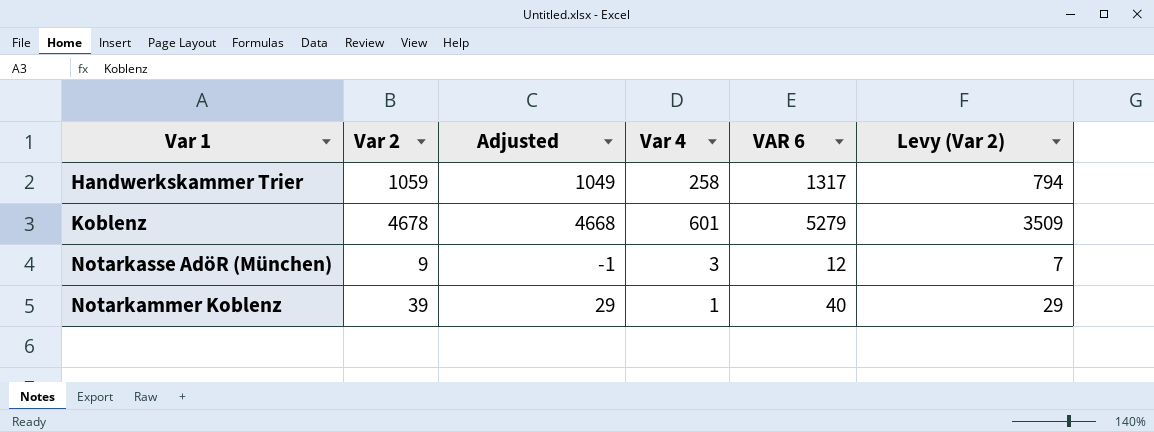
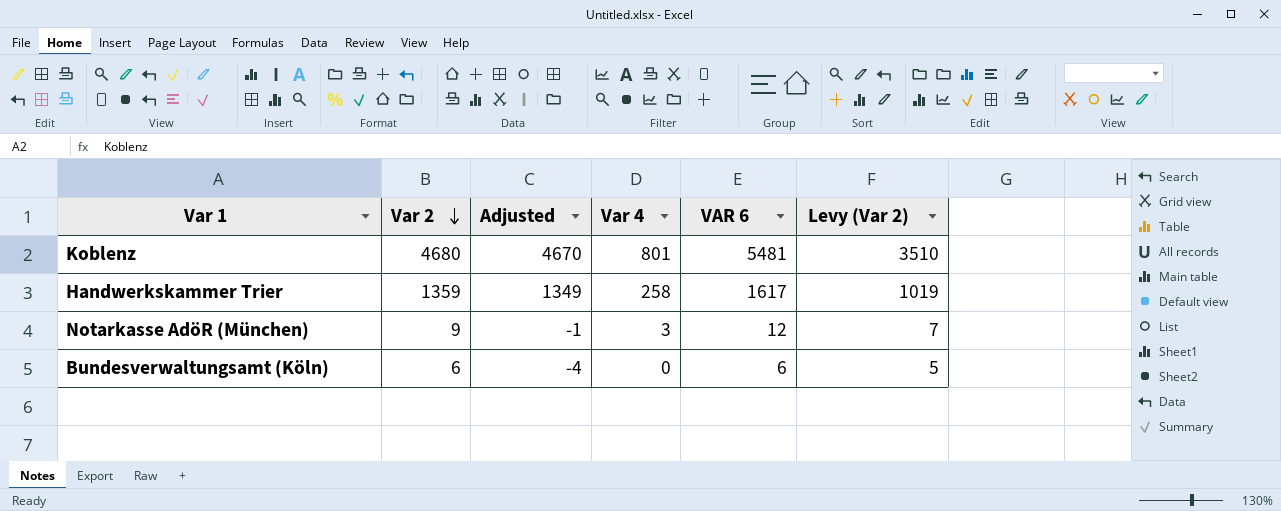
row order: none -> Var 2 descending
row Notarkammer Koblenz: 39 | 29 | 1 | 40 | 29 -> none
Koblenz | Var 2: 4678 -> 4680
Koblenz | Adjusted: 4668 -> 4670
Koblenz | Var 4: 601 -> 801
Koblenz | VAR 6: 5279 -> 5481
Koblenz | Levy (Var 2): 3509 -> 3510
Handwerkskammer Trier | Var 2: 1059 -> 1359
Handwerkskammer Trier | Adjusted: 1049 -> 1349
Handwerkskammer Trier | VAR 6: 1317 -> 1617
Handwerkskammer Trier | Levy (Var 2): 794 -> 1019
row Bundesverwaltungsamt (Köln): none -> 6 | -4 | 0 | 6 | 5

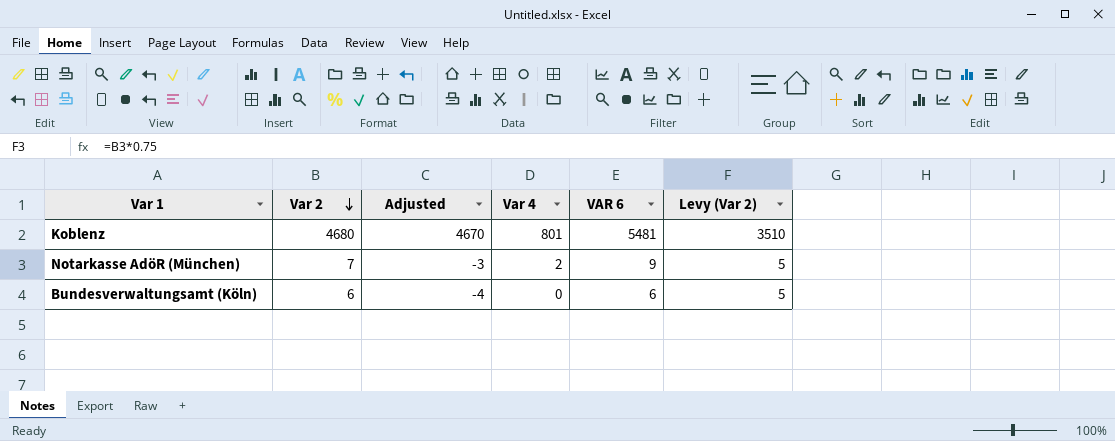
row Handwerkskammer Trier: 1359 | 1349 | 258 | 1617 | 1019 -> none
Notarkasse AdöR (München) | Var 2: 9 -> 7
Notarkasse AdöR (München) | Adjusted: -1 -> -3
Notarkasse AdöR (München) | Var 4: 3 -> 2
Notarkasse AdöR (München) | VAR 6: 12 -> 9
Notarkasse AdöR (München) | Levy (Var 2): 7 -> 5

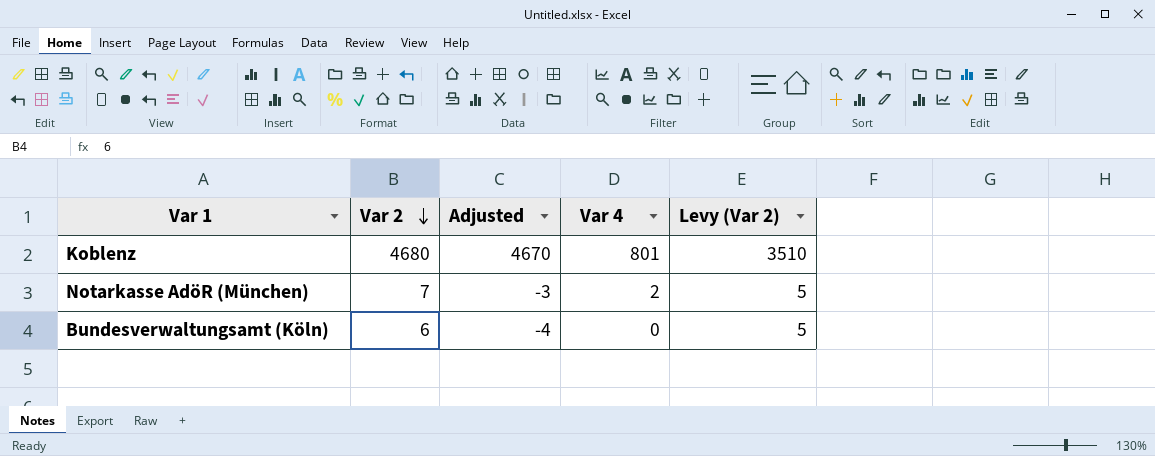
column VAR 6 | formula: [Var 2] + [Var 4] -> none

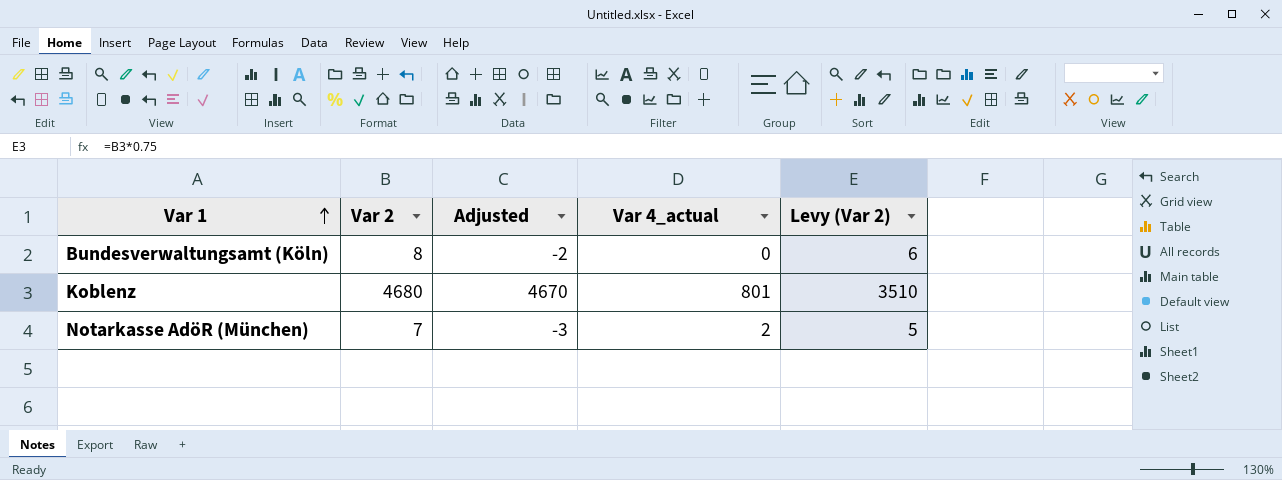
row order: Var 2 descending -> Var 1 ascending
column name: Var 4 -> Var 4_actual
Bundesverwaltungsamt (Köln) | Var 2: 6 -> 8
Bundesverwaltungsamt (Köln) | Adjusted: -4 -> -2
Bundesverwaltungsamt (Köln) | Levy (Var 2): 5 -> 6

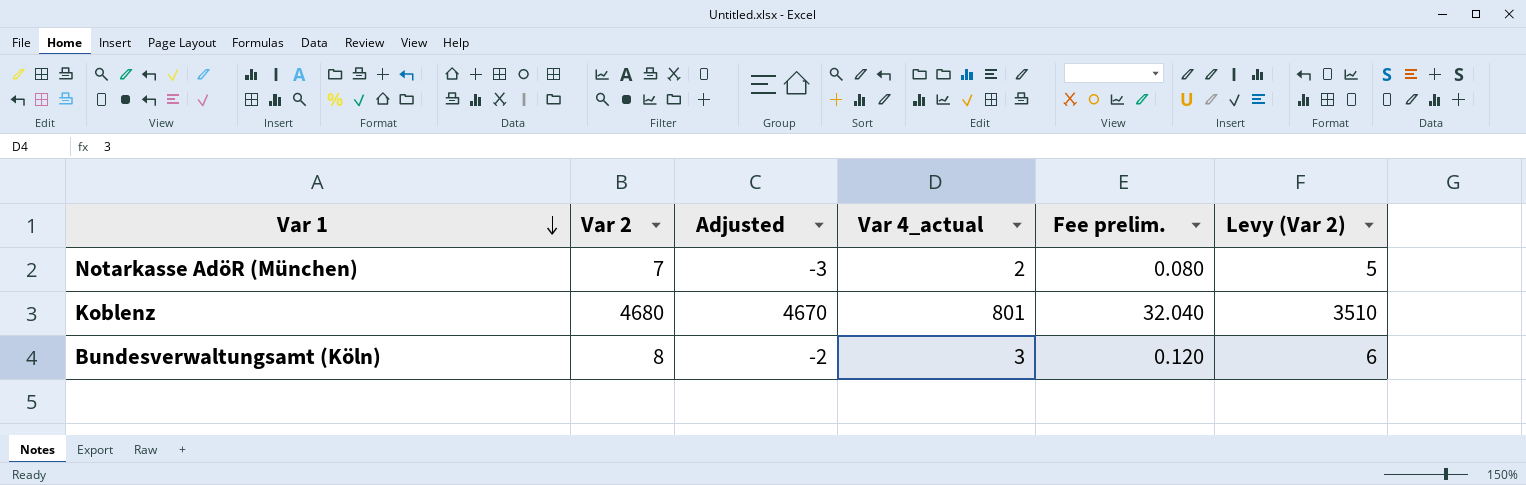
row order: Var 1 ascending -> Var 1 descending
column Fee prelim. | formula: none -> [Var 4_actual] * 0.04
Bundesverwaltungsamt (Köln) | Var 4_actual: 0 -> 3

